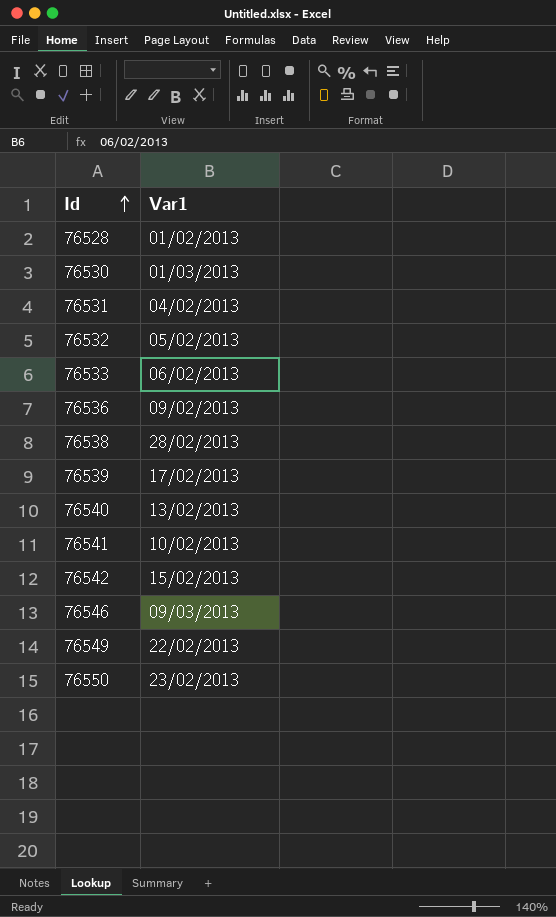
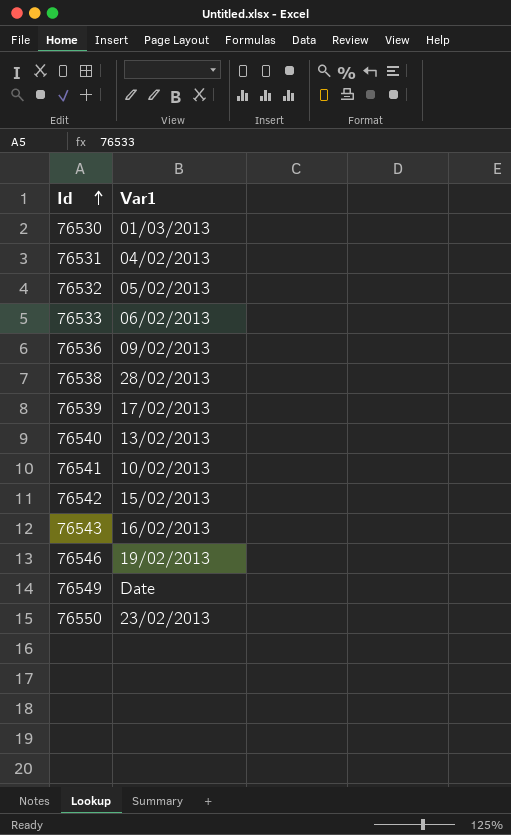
row 76528: 01/02/2013 -> none
row 76543: none -> 16/02/2013
76546 | Var1: 09/03/2013 -> 19/02/2013
76549 | Var1: 22/02/2013 -> Date

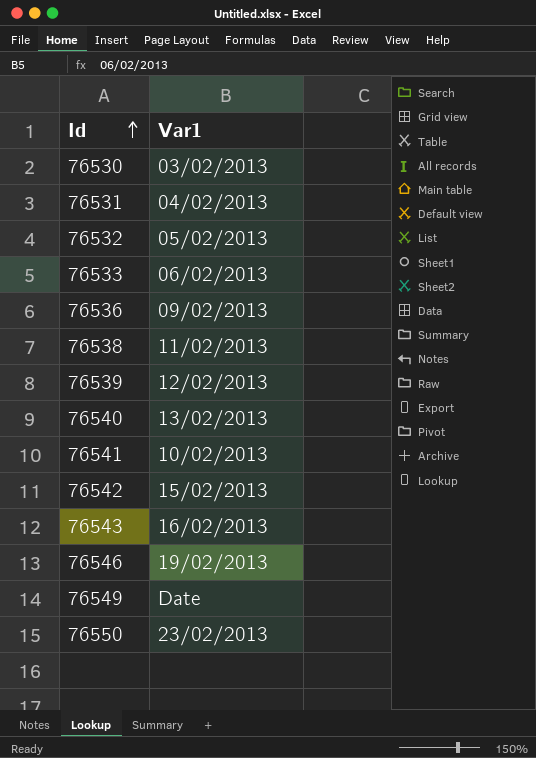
76530 | Var1: 01/03/2013 -> 03/02/2013
76538 | Var1: 28/02/2013 -> 11/02/2013
76539 | Var1: 17/02/2013 -> 12/02/2013

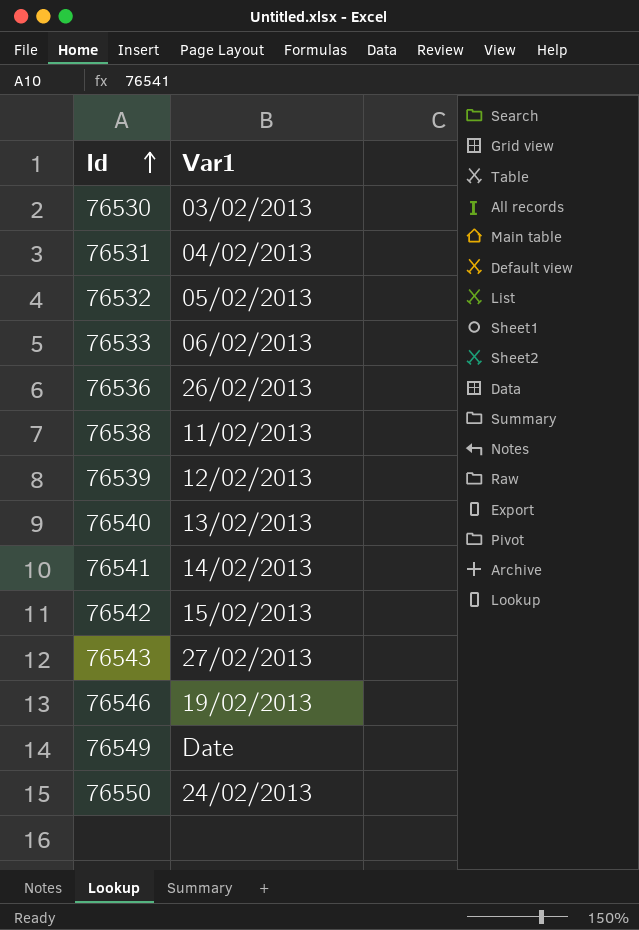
76536 | Var1: 09/02/2013 -> 26/02/2013
76541 | Var1: 10/02/2013 -> 14/02/2013
76543 | Var1: 16/02/2013 -> 27/02/2013
76550 | Var1: 23/02/2013 -> 24/02/2013

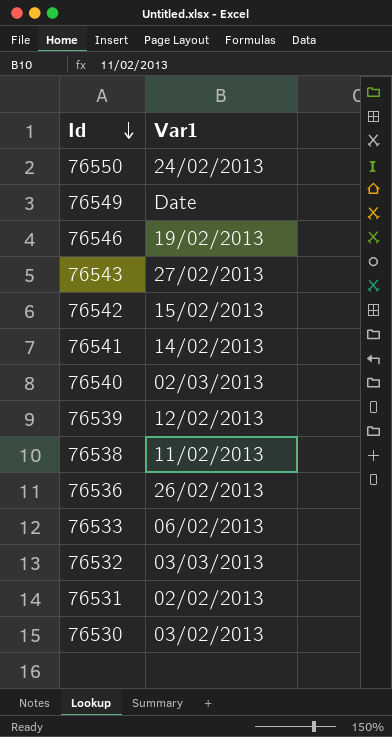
row order: Id ascending -> Id descending
76540 | Var1: 13/02/2013 -> 02/03/2013
76532 | Var1: 05/02/2013 -> 03/03/2013
76531 | Var1: 04/02/2013 -> 02/02/2013

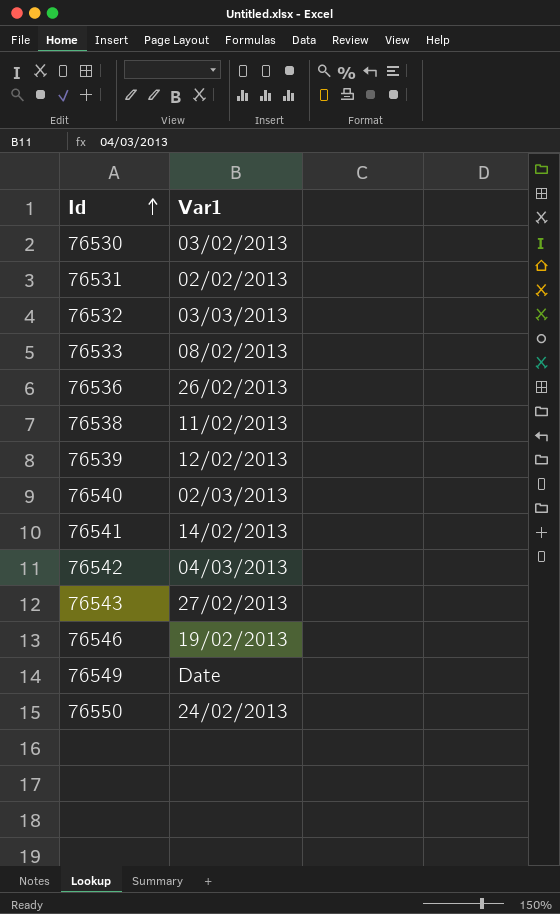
row order: Id descending -> Id ascending
76533 | Var1: 06/02/2013 -> 08/02/2013
76542 | Var1: 15/02/2013 -> 04/03/2013

